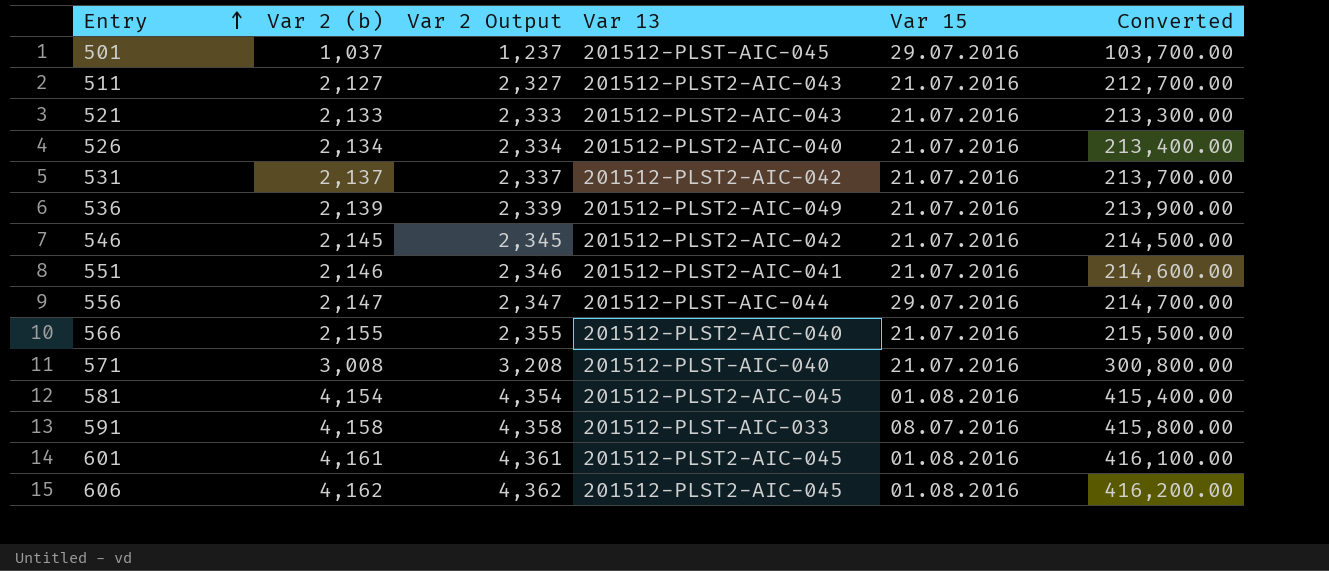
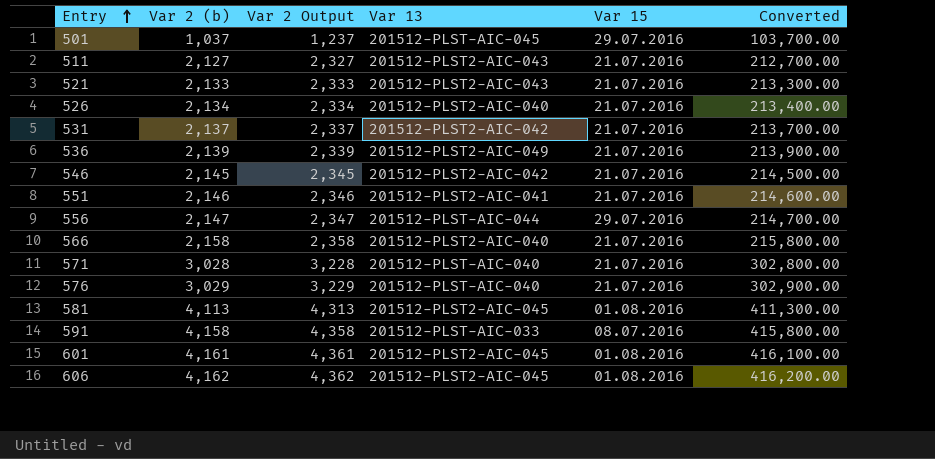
566 | Var 2 (b): 2,155 -> 2,158
566 | Var 2 Output: 2,355 -> 2,358
566 | Converted: 215,500.00 -> 215,800.00
571 | Var 2 (b): 3,008 -> 3,028
571 | Var 2 Output: 3,208 -> 3,228
571 | Converted: 300,800.00 -> 302,800.00
row 576: none -> 3,029 | 3,229 | 201512-PLST-AIC-040 | 21.07.2016 | 302,900.00
581 | Var 2 (b): 4,154 -> 4,113
581 | Var 2 Output: 4,354 -> 4,313
581 | Converted: 415,400.00 -> 411,300.00

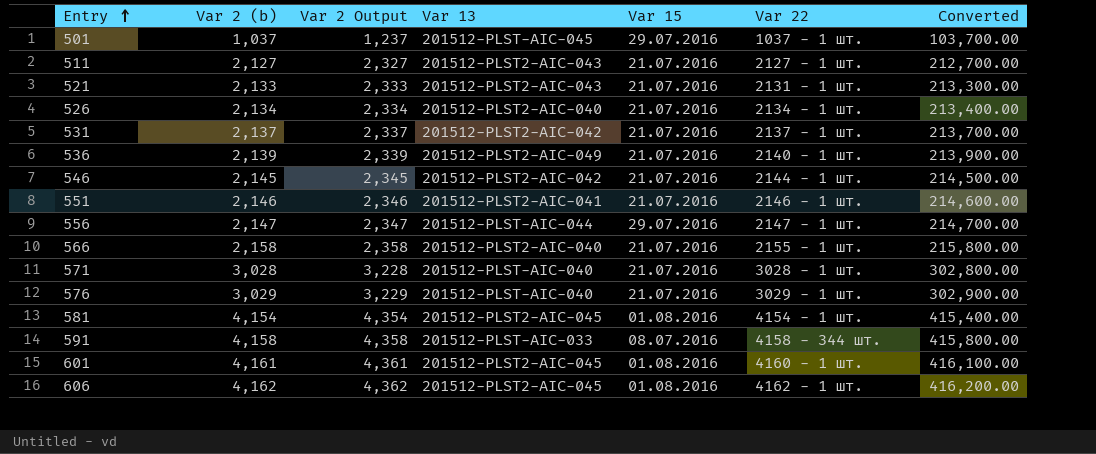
column Var 22 | position: none -> 6
581 | Var 2 (b): 4,113 -> 4,154
581 | Var 2 Output: 4,313 -> 4,354
581 | Converted: 411,300.00 -> 415,400.00

